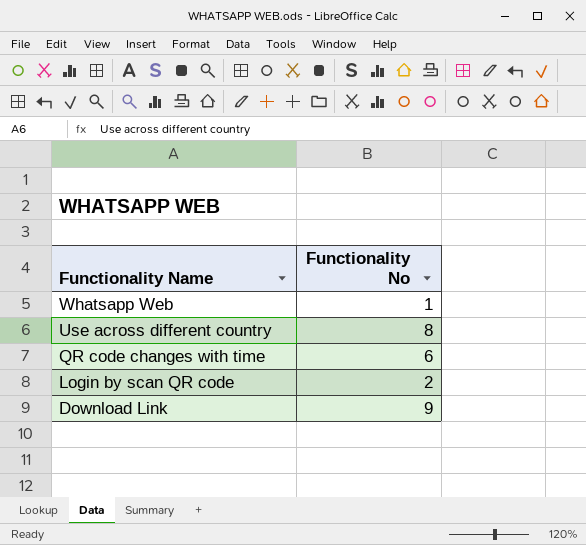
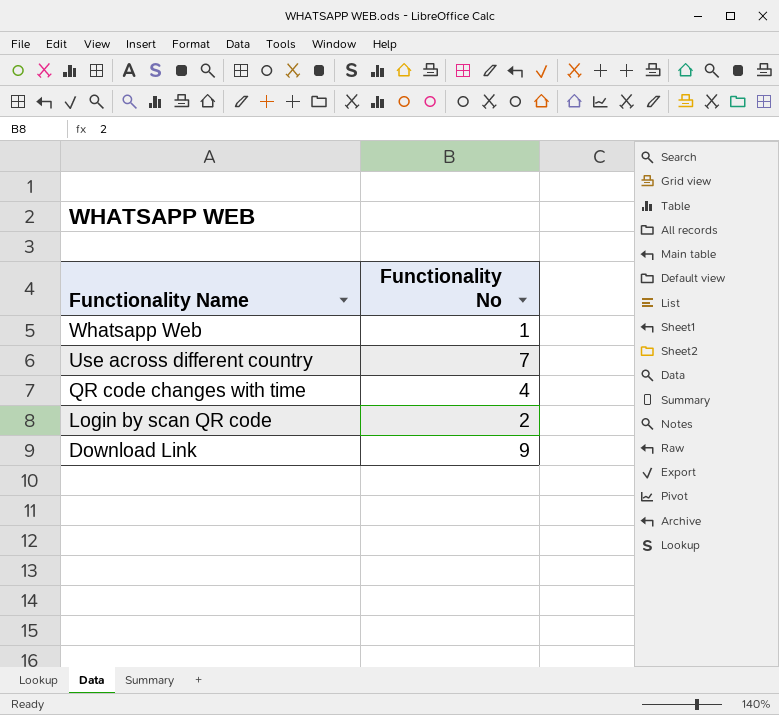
Use across different country | Functionality No: 8 -> 7
QR code changes with time | Functionality No: 6 -> 4

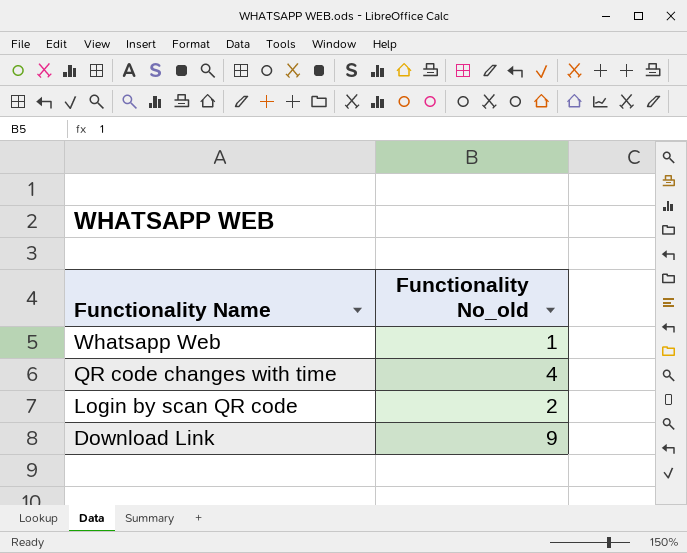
column name: Functionality No -> Functionality No_old
row Use across different country: 7 -> none

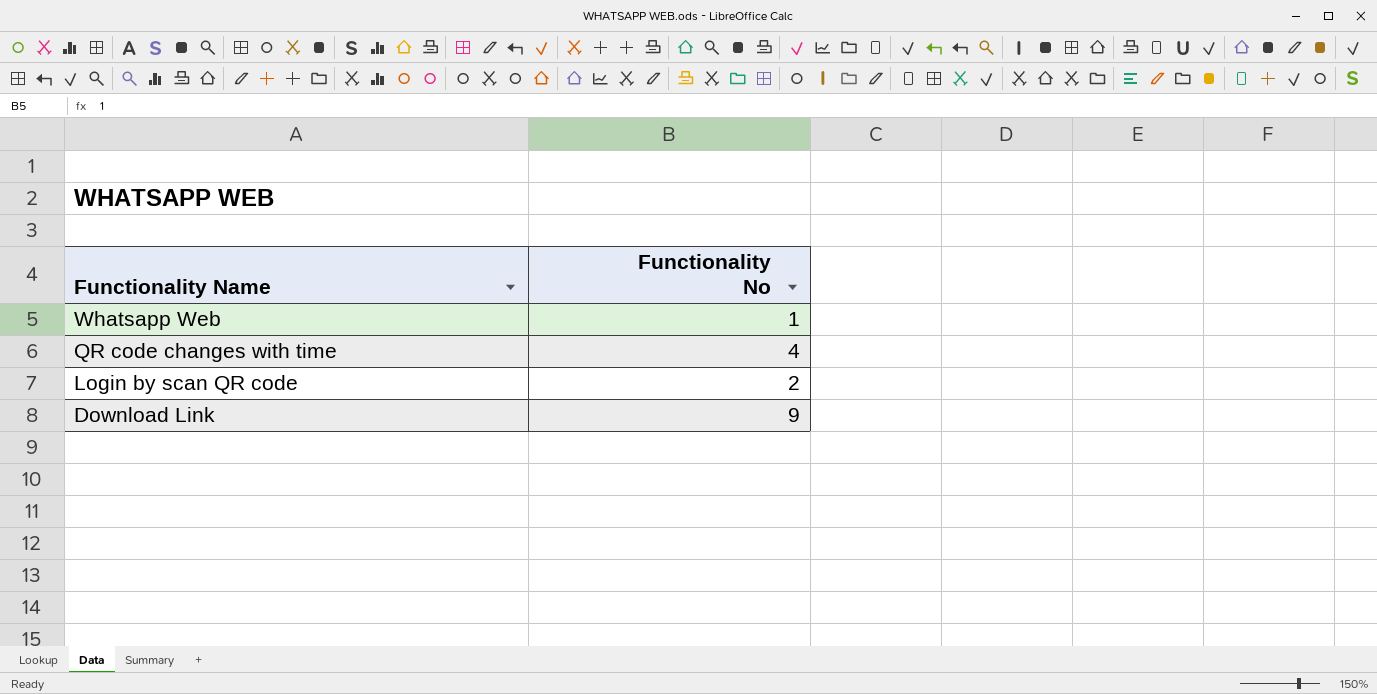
column name: Functionality No_old -> Functionality No

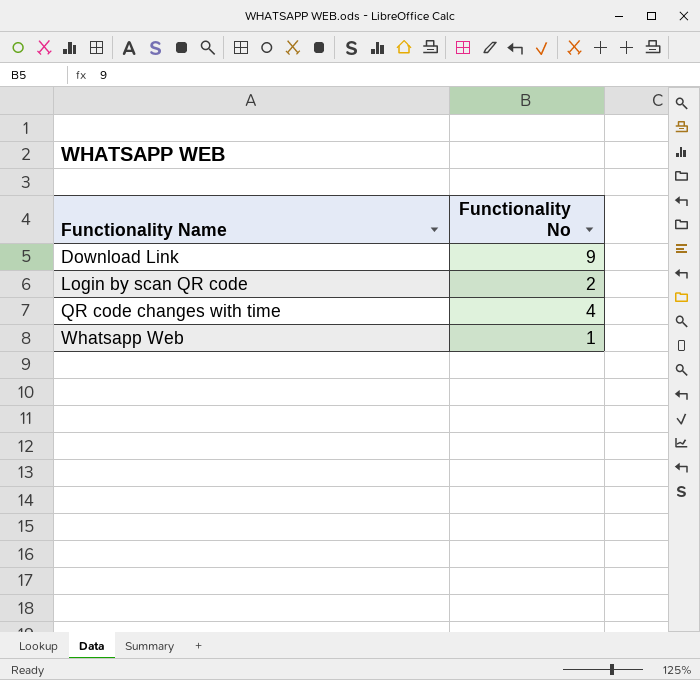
row order: Functionality Name descending -> Functionality Name ascending

